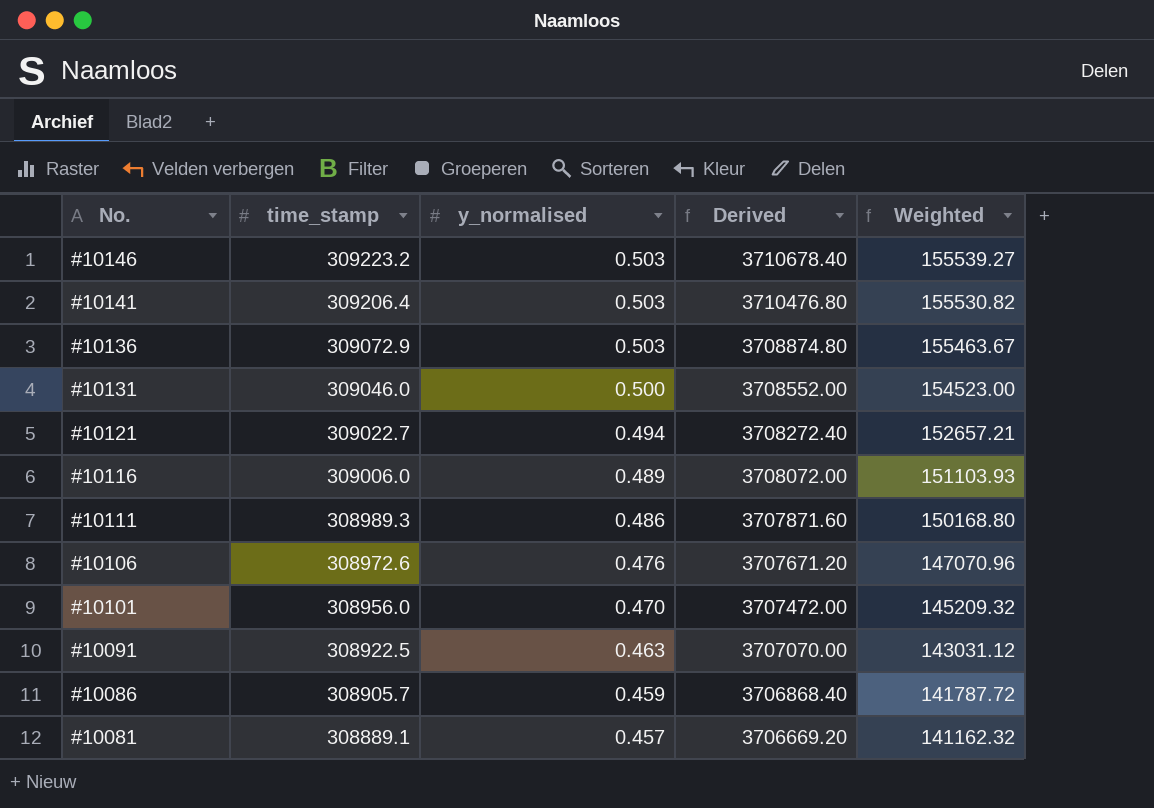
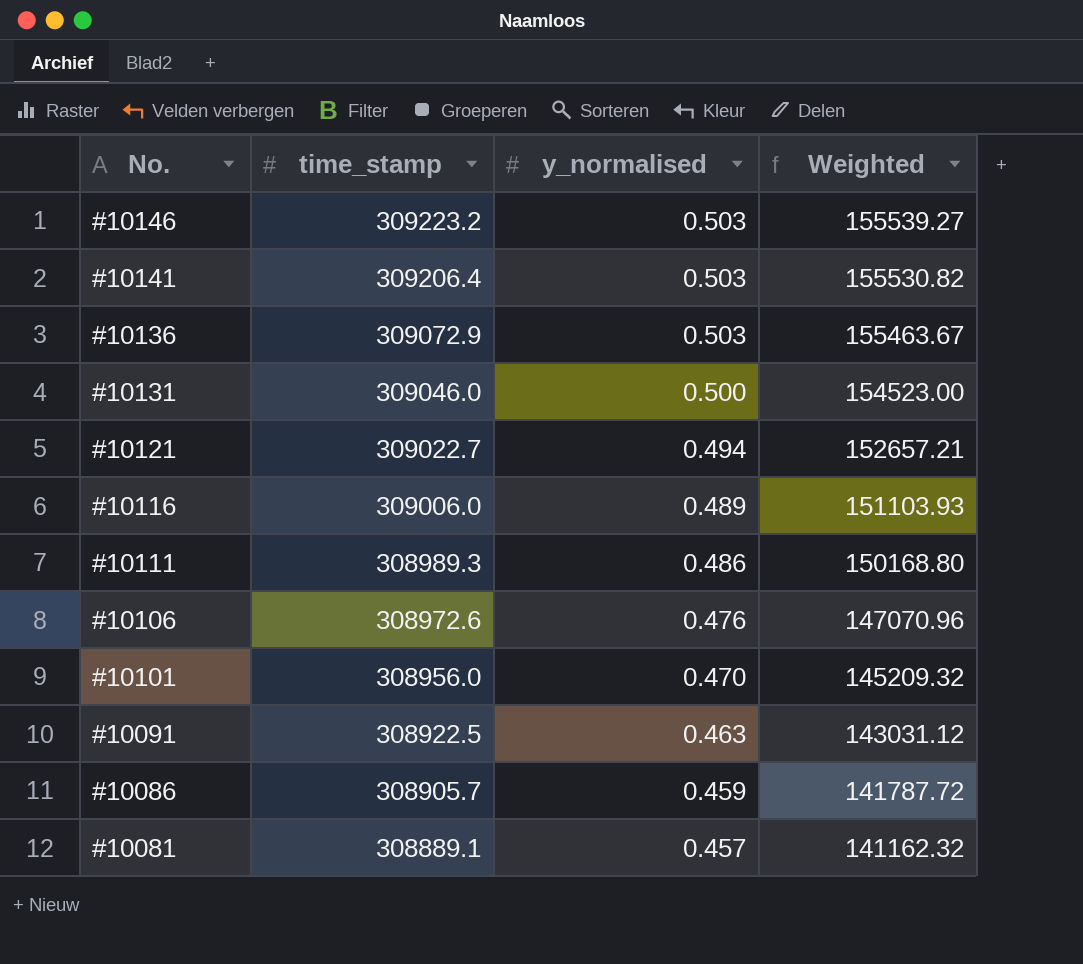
column Derived | formula: [time_stamp] * 12 -> none

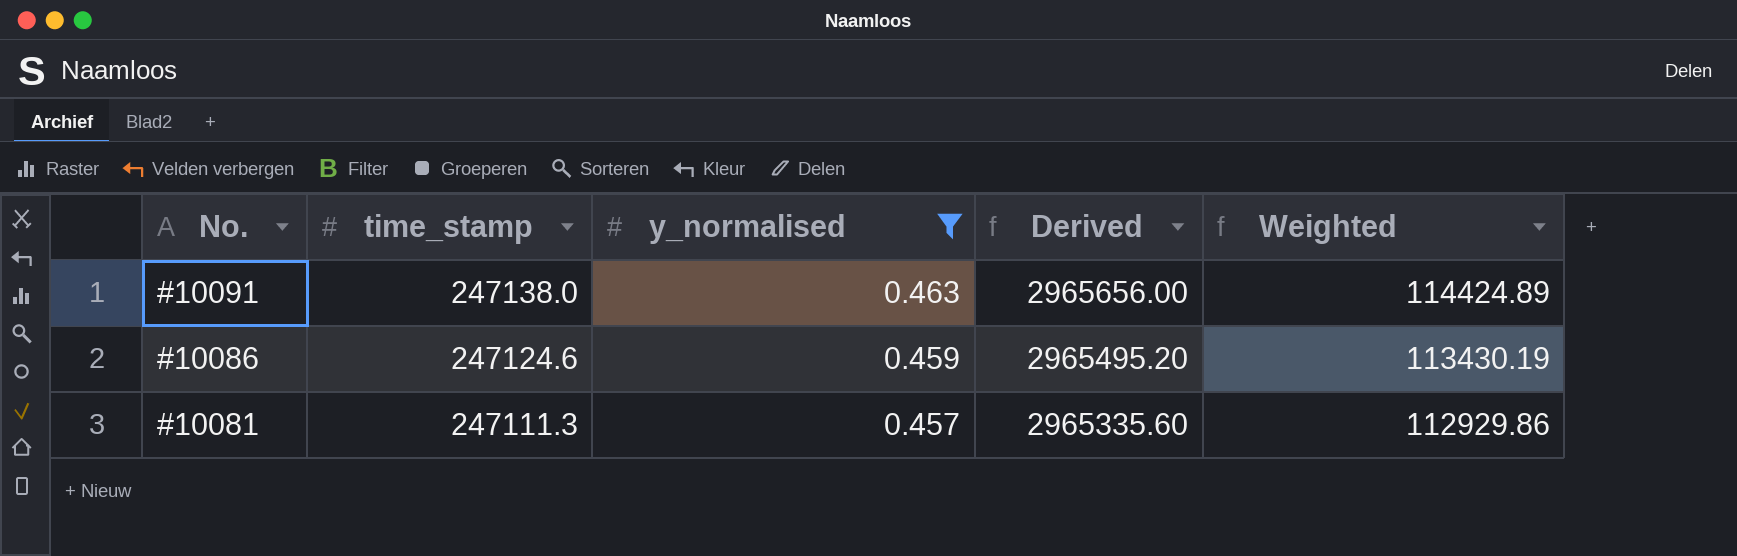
filter: none -> y_normalised <= 0.463
column Derived | formula: none -> [time_stamp] * 12
#10091 | time_stamp: 308922.5 -> 247138.0
#10091 | Weighted: 143031.12 -> 114424.89
#10086 | time_stamp: 308905.7 -> 247124.6
#10086 | Weighted: 141787.72 -> 113430.19
#10081 | time_stamp: 308889.1 -> 247111.3
#10081 | Weighted: 141162.32 -> 112929.86

